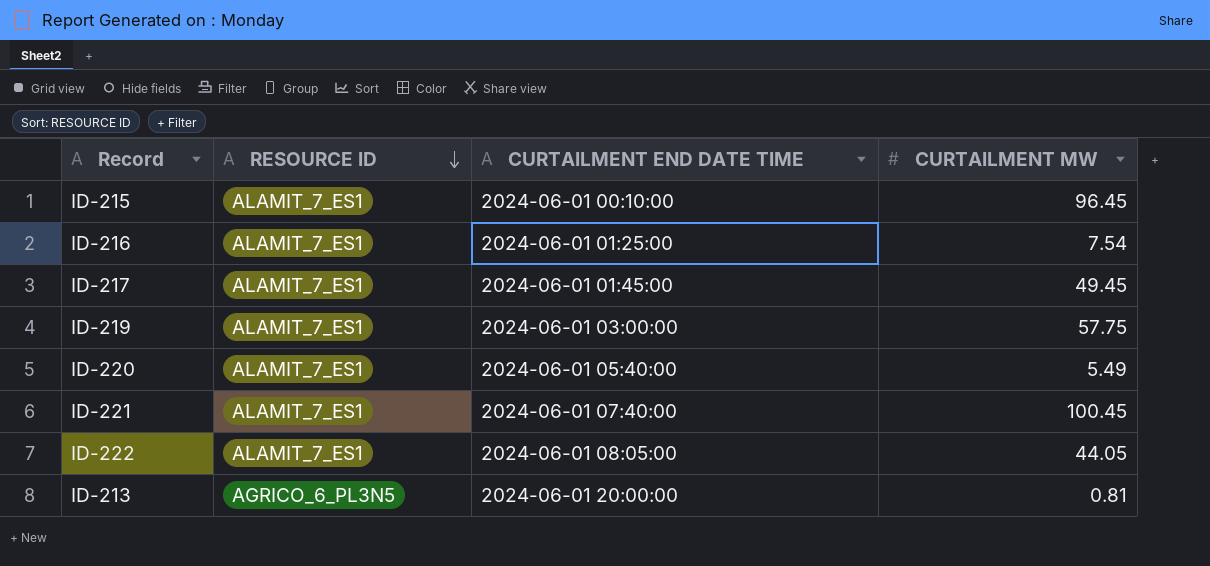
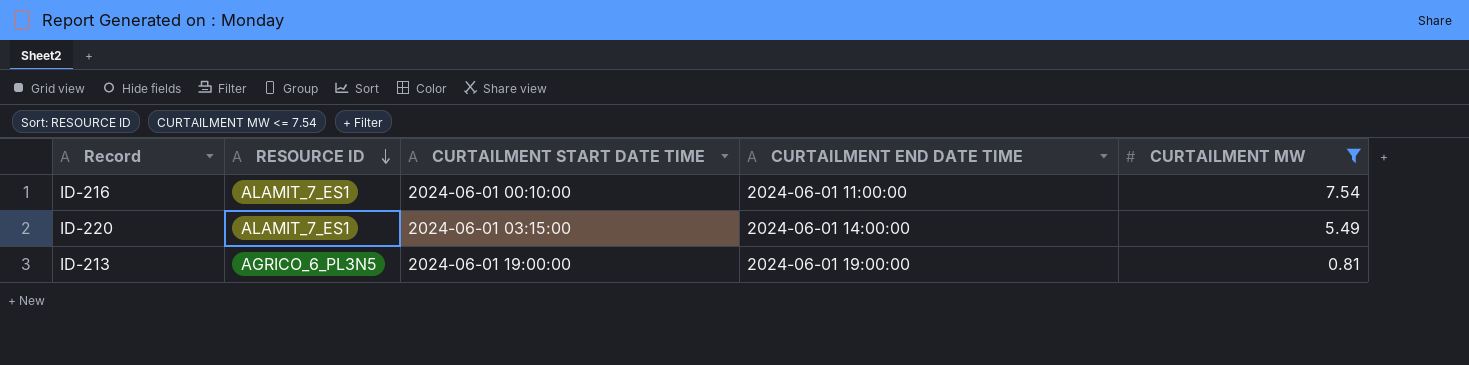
filter: none -> CURTAILMENT MW <= 7.54
column CURTAILMENT START DATE TIME | position: none -> 3
ID-216 | CURTAILMENT END DATE TIME: 2024-06-01 01:25:00 -> 2024-06-01 11:00:00
ID-220 | CURTAILMENT END DATE TIME: 2024-06-01 05:40:00 -> 2024-06-01 14:00:00
ID-213 | CURTAILMENT END DATE TIME: 2024-06-01 20:00:00 -> 2024-06-01 19:00:00

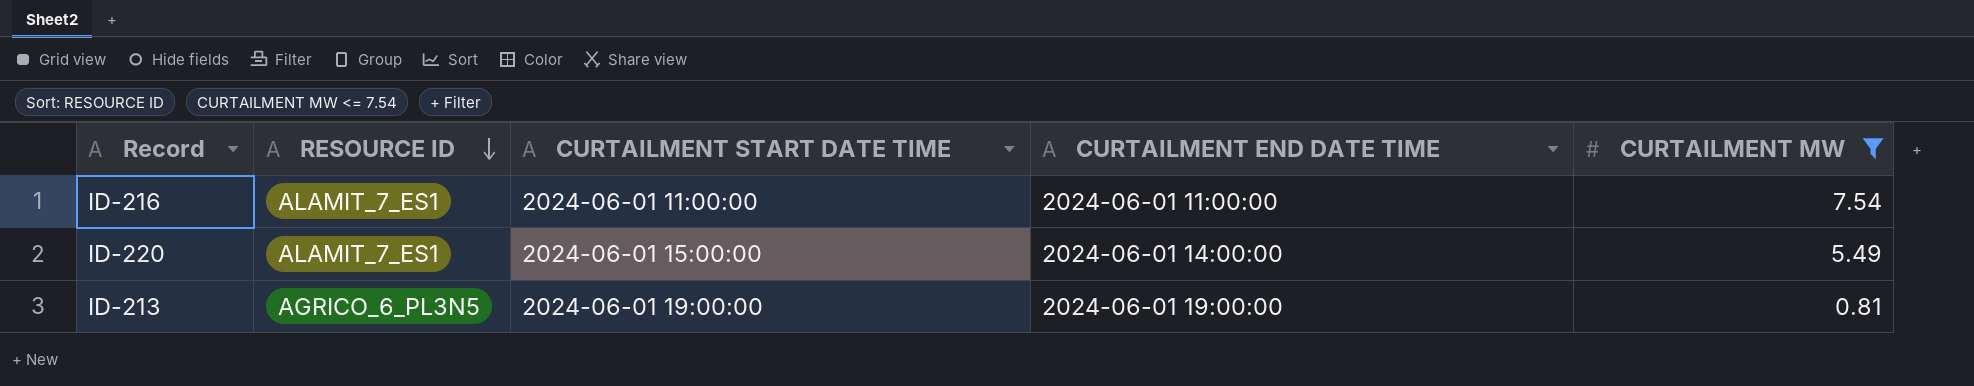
ID-216 | CURTAILMENT START DATE TIME: 2024-06-01 00:10:00 -> 2024-06-01 11:00:00
ID-220 | CURTAILMENT START DATE TIME: 2024-06-01 03:15:00 -> 2024-06-01 15:00:00

